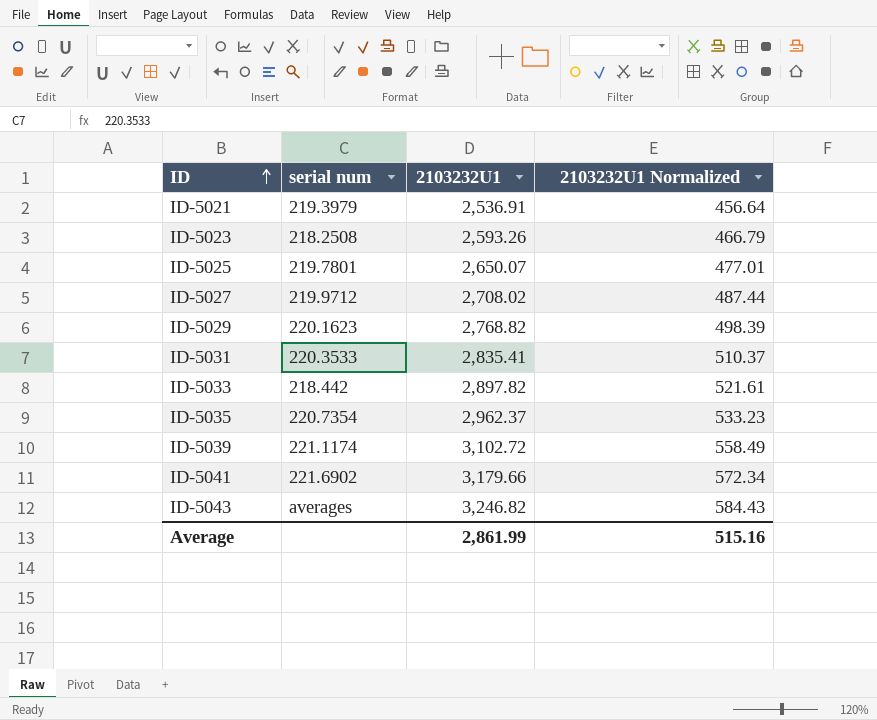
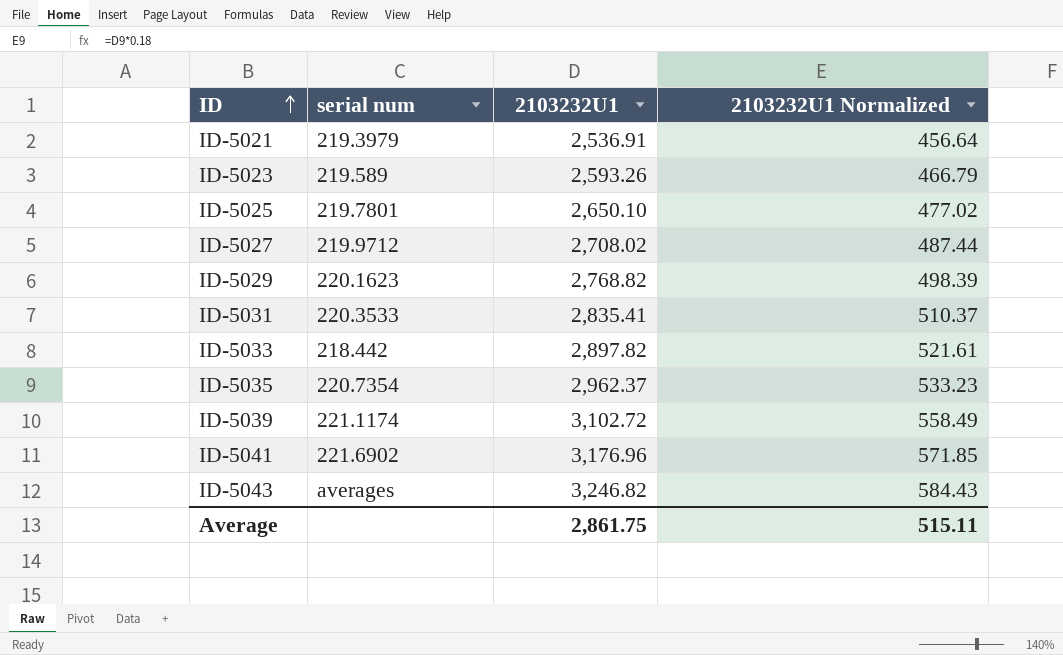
ID-5023 | serial num: 218.2508 -> 219.589
ID-5025 | 2103232U1: 2,650.07 -> 2,650.10
ID-5025 | 2103232U1 Normalized: 477.01 -> 477.02
ID-5041 | 2103232U1: 3,179.66 -> 3,176.96
ID-5041 | 2103232U1 Normalized: 572.34 -> 571.85
Average | 2103232U1: 2,861.99 -> 2,861.75
Average | 2103232U1 Normalized: 515.16 -> 515.11

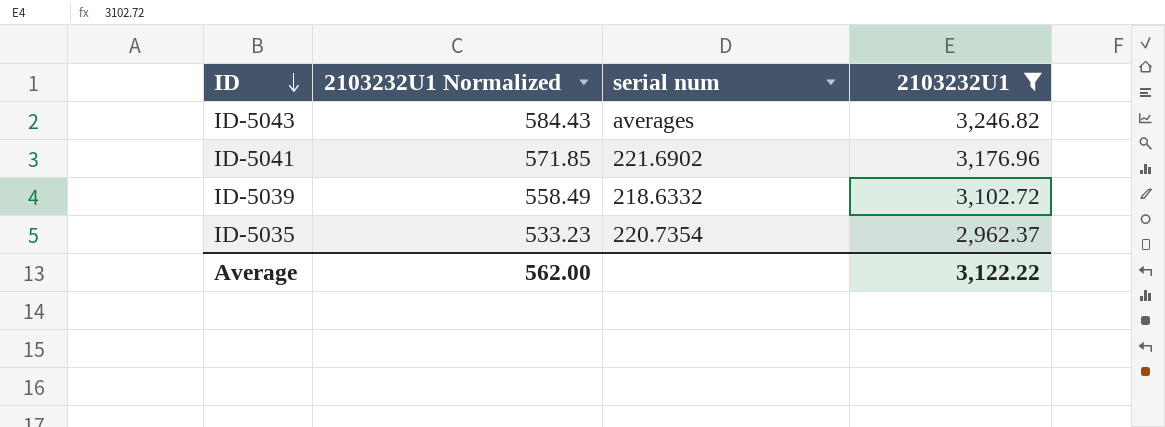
filter: none -> 2103232U1 >= 2,962.37
row order: ID ascending -> ID descending
column 2103232U1 Normalized | position: 4 -> 2
ID-5039 | serial num: 221.1174 -> 218.6332
Average | 2103232U1 Normalized: 515.11 -> 562.00
Average | 2103232U1: 2,861.75 -> 3,122.22

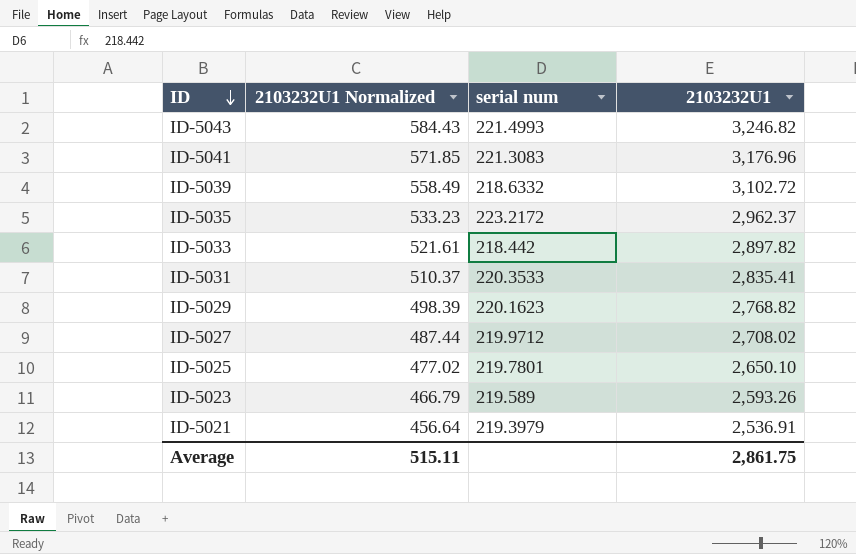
filter: 2103232U1 >= 2,962.37 -> none
ID-5043 | serial num: averages -> 221.4993
ID-5041 | serial num: 221.6902 -> 221.3083
ID-5035 | serial num: 220.7354 -> 223.2172
Average | 2103232U1 Normalized: 562.00 -> 515.11
Average | 2103232U1: 3,122.22 -> 2,861.75

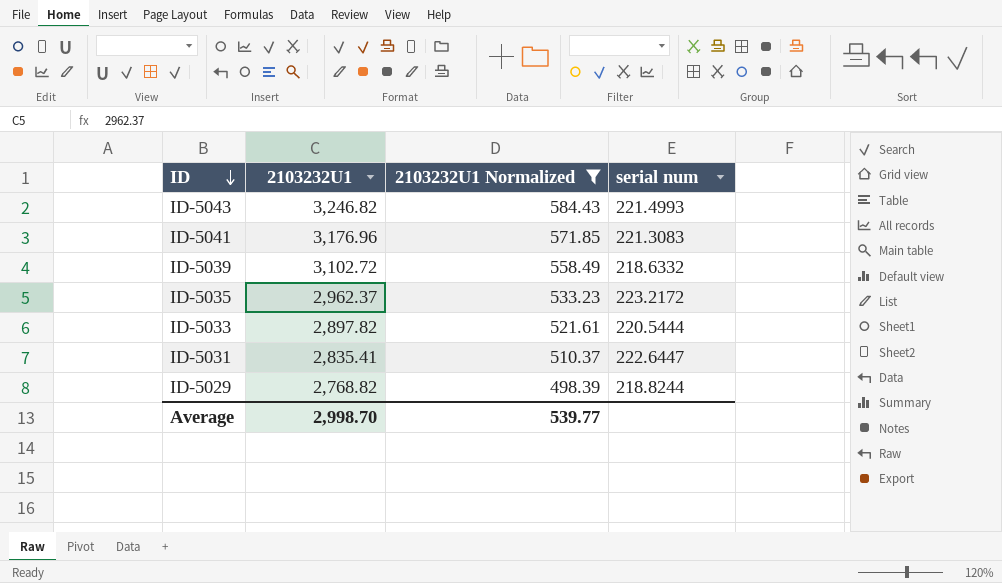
filter: none -> 2103232U1 Normalized >= 498.39
column 2103232U1 | position: 4 -> 2
ID-5033 | serial num: 218.442 -> 220.5444
ID-5031 | serial num: 220.3533 -> 222.6447
ID-5029 | serial num: 220.1623 -> 218.8244
Average | 2103232U1: 2,861.75 -> 2,998.70
Average | 2103232U1 Normalized: 515.11 -> 539.77

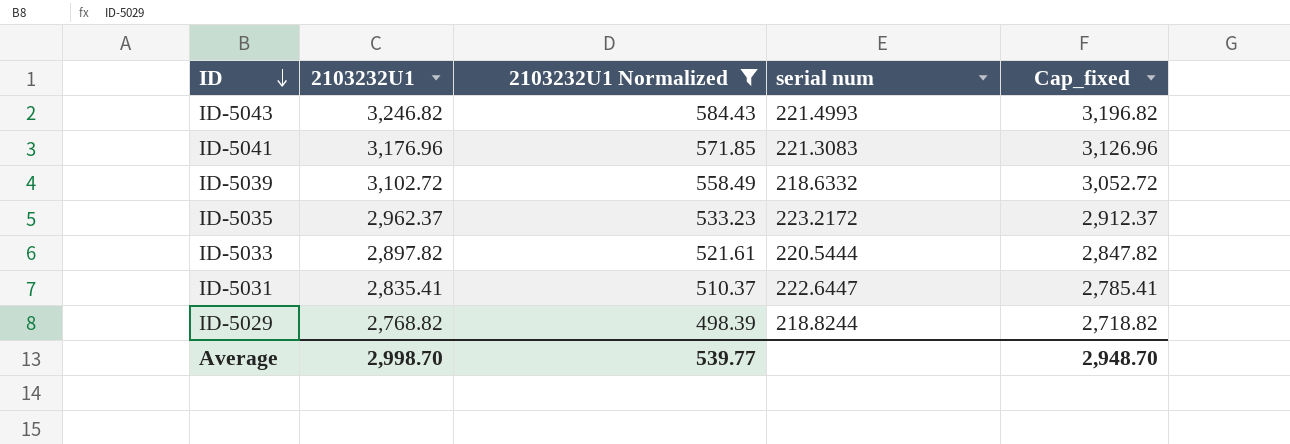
column Cap_fixed | formula: none -> [2103232U1] - 50

